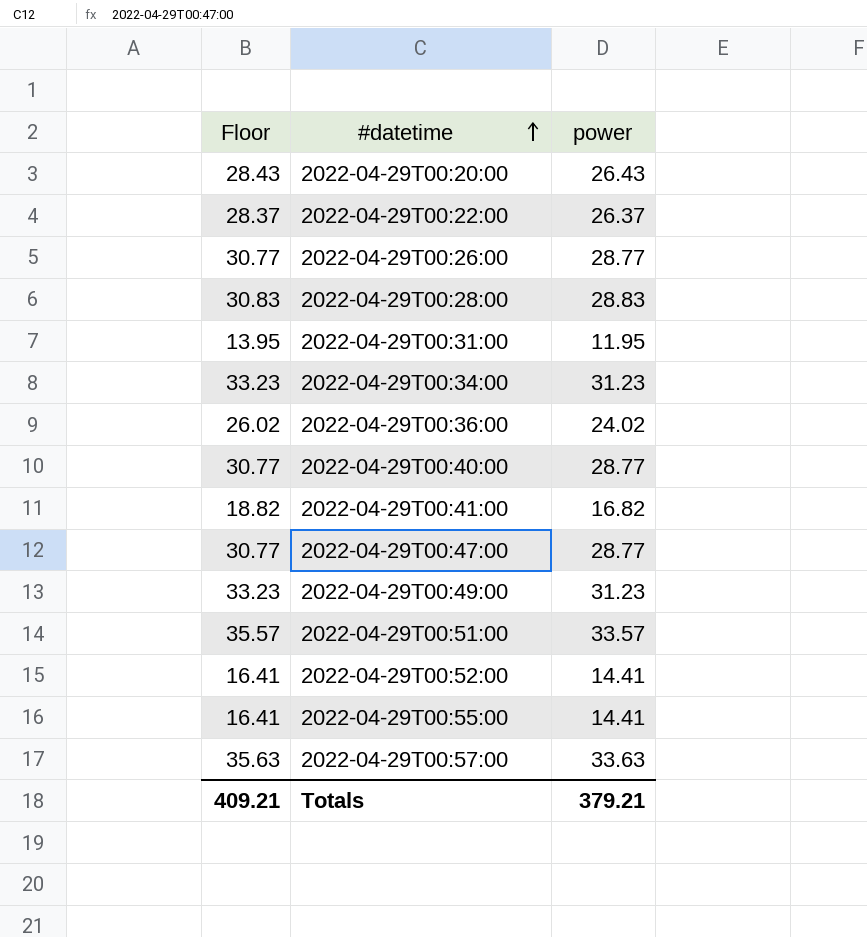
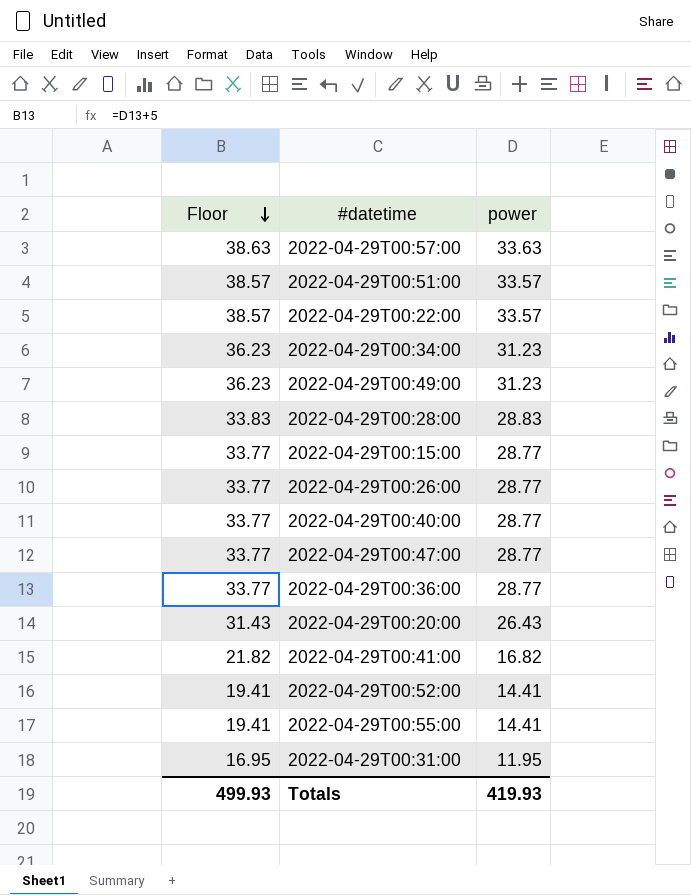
row order: #datetime ascending -> Floor descending
column Floor | formula: [power] + 2 -> [power] + 5
2022-04-29T00:22:00 | power: 26.37 -> 33.57
row 2022-04-29T00:15:00: none -> 33.77 | 28.77
2022-04-29T00:36:00 | power: 24.02 -> 28.77
Totals | Floor: 409.21 -> 499.93
Totals | power: 379.21 -> 419.93

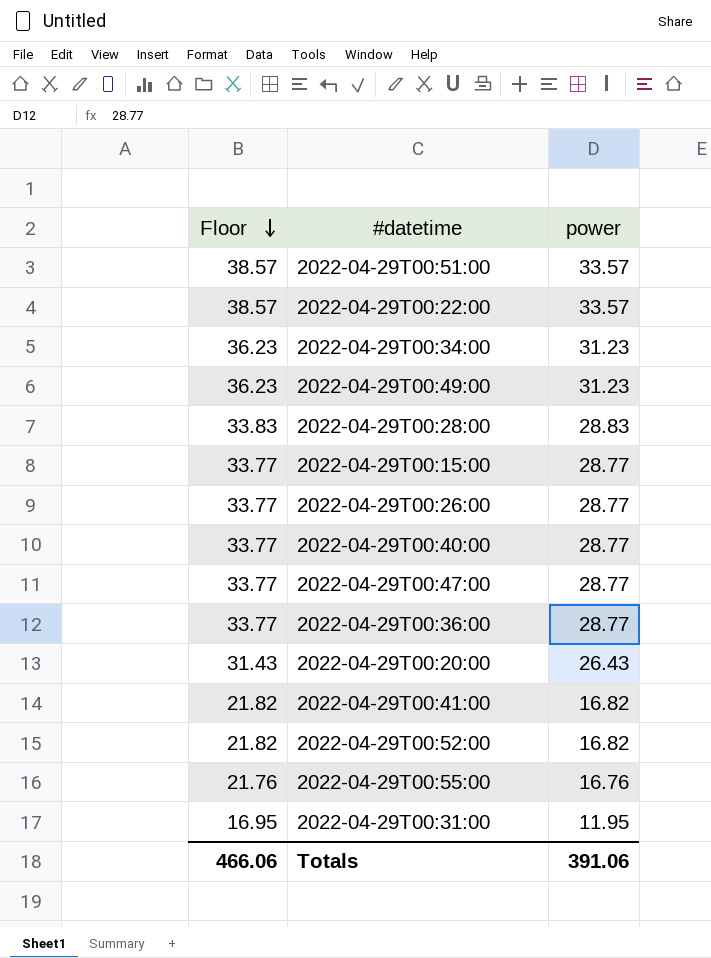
row 2022-04-29T00:57:00: 38.63 | 33.63 -> none
2022-04-29T00:52:00 | Floor: 19.41 -> 21.82
2022-04-29T00:52:00 | power: 14.41 -> 16.82
2022-04-29T00:55:00 | Floor: 19.41 -> 21.76
2022-04-29T00:55:00 | power: 14.41 -> 16.76
Totals | Floor: 499.93 -> 466.06
Totals | power: 419.93 -> 391.06

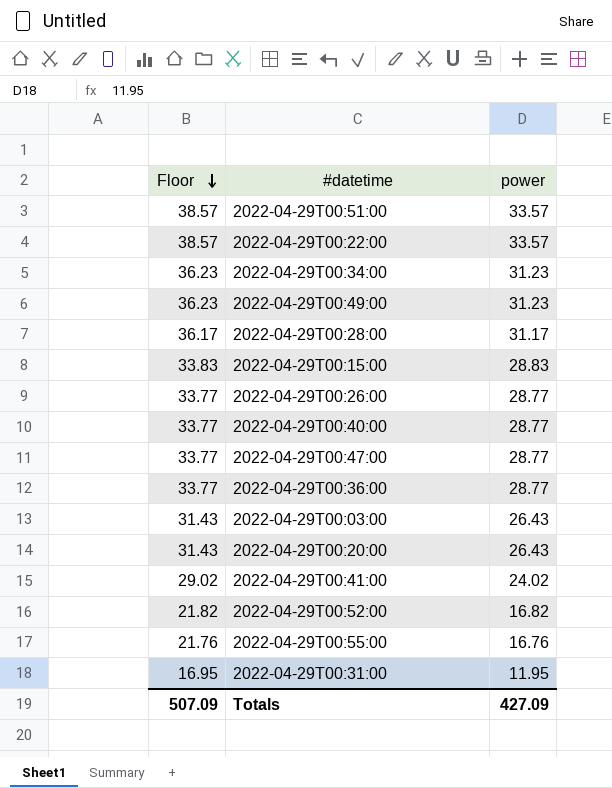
2022-04-29T00:28:00 | Floor: 33.83 -> 36.17
2022-04-29T00:28:00 | power: 28.83 -> 31.17
2022-04-29T00:15:00 | Floor: 33.77 -> 33.83
2022-04-29T00:15:00 | power: 28.77 -> 28.83
row 2022-04-29T00:03:00: none -> 31.43 | 26.43
2022-04-29T00:41:00 | Floor: 21.82 -> 29.02
2022-04-29T00:41:00 | power: 16.82 -> 24.02
Totals | Floor: 466.06 -> 507.09
Totals | power: 391.06 -> 427.09

